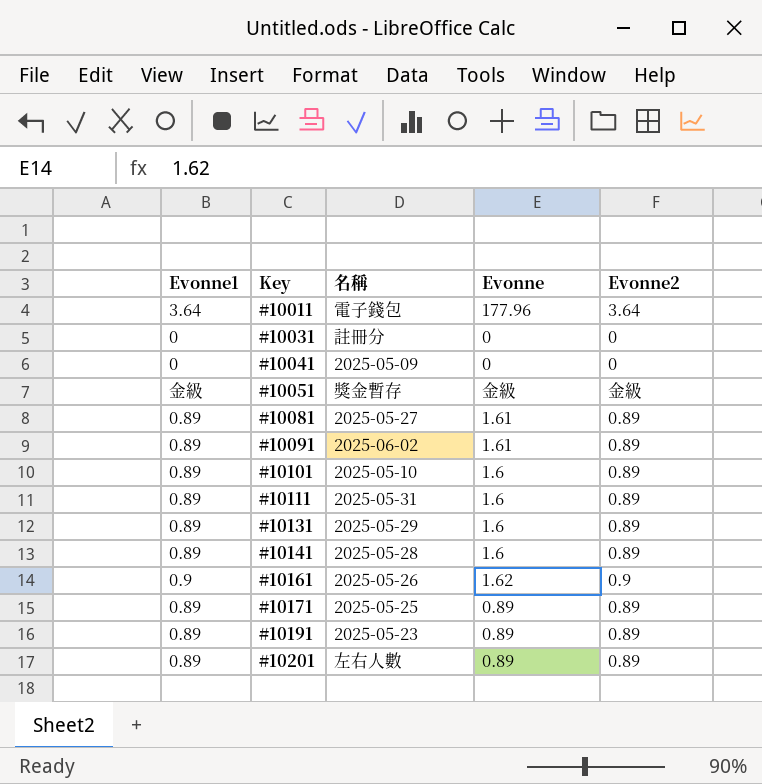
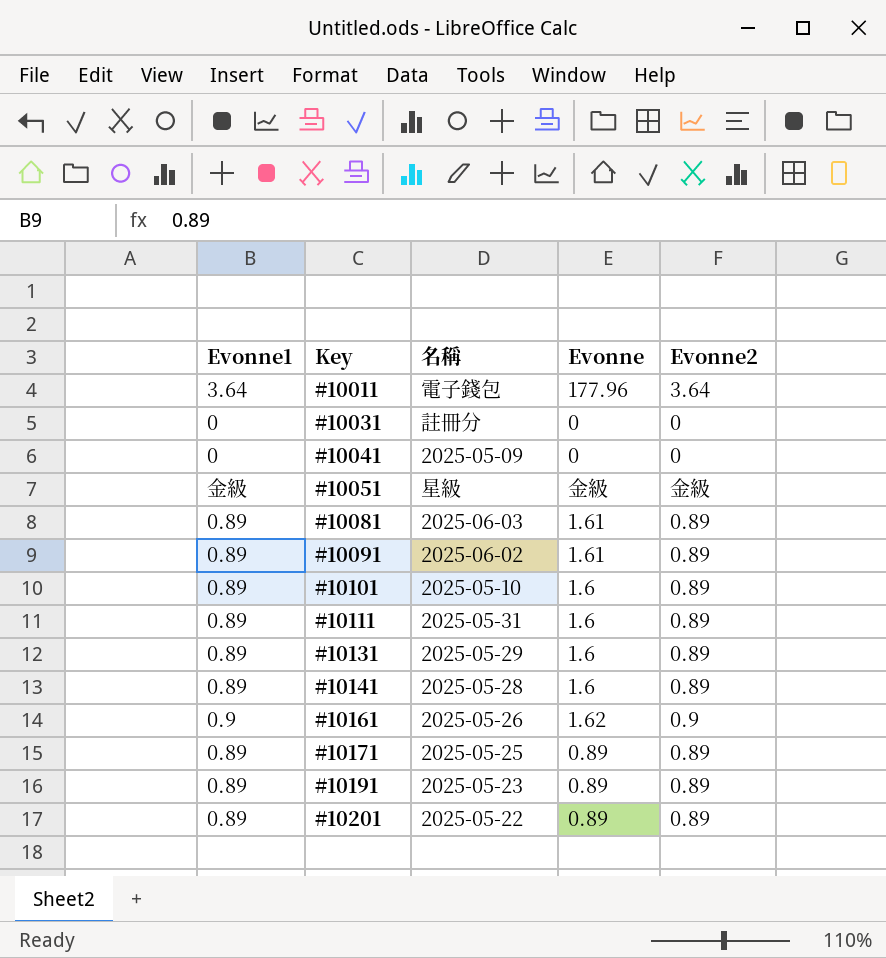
#10051 | 名稱: 獎金暫存 -> 星級
#10081 | 名稱: 2025-05-27 -> 2025-06-03
#10201 | 名稱: 左右人數 -> 2025-05-22

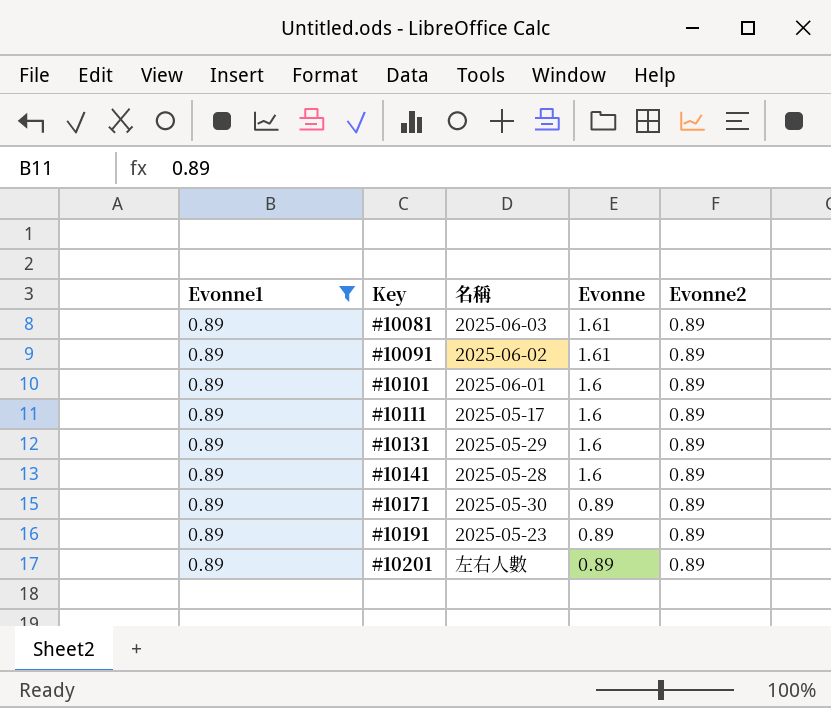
filter: none -> Evonne1 = 0.89
#10101 | 名稱: 2025-05-10 -> 2025-06-01
#10111 | 名稱: 2025-05-31 -> 2025-05-17
#10171 | 名稱: 2025-05-25 -> 2025-05-30
#10201 | 名稱: 2025-05-22 -> 左右人數

